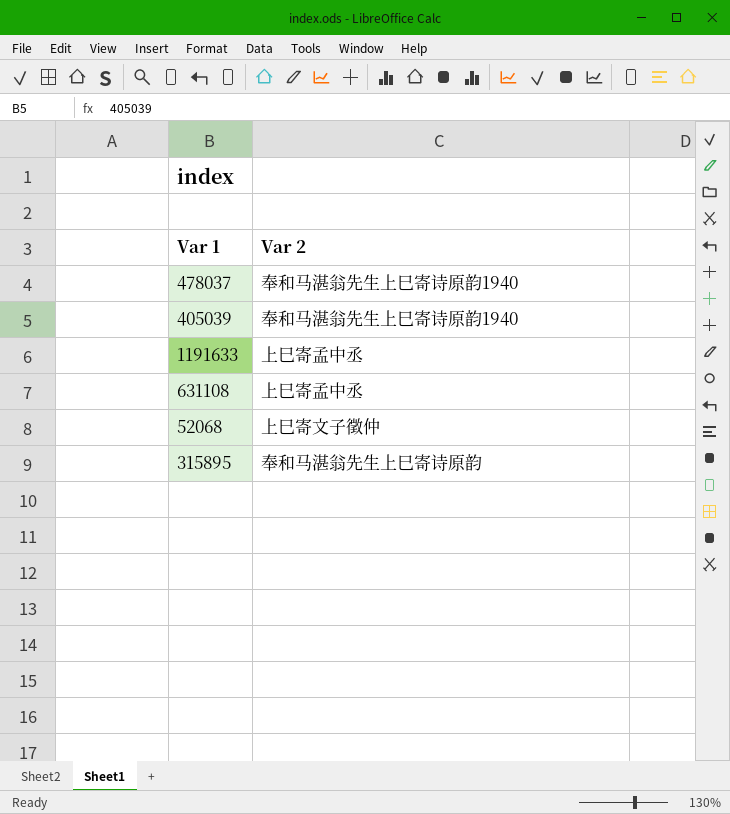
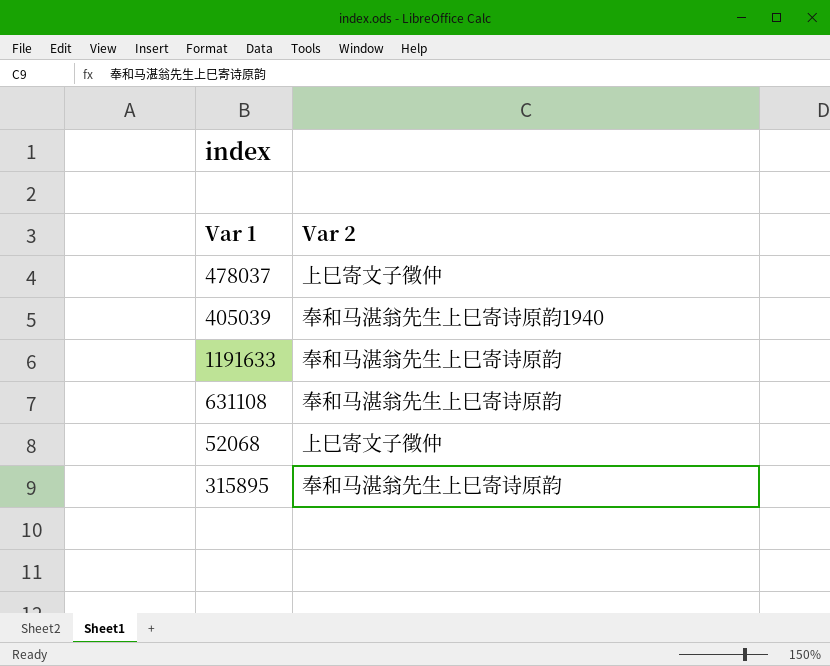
478037 | Var 2: 奉和马湛翁先生上巳寄诗原韵1940 -> 上巳寄文子徵仲
1191633 | Var 2: 上巳寄孟中丞 -> 奉和马湛翁先生上巳寄诗原韵
631108 | Var 2: 上巳寄孟中丞 -> 奉和马湛翁先生上巳寄诗原韵

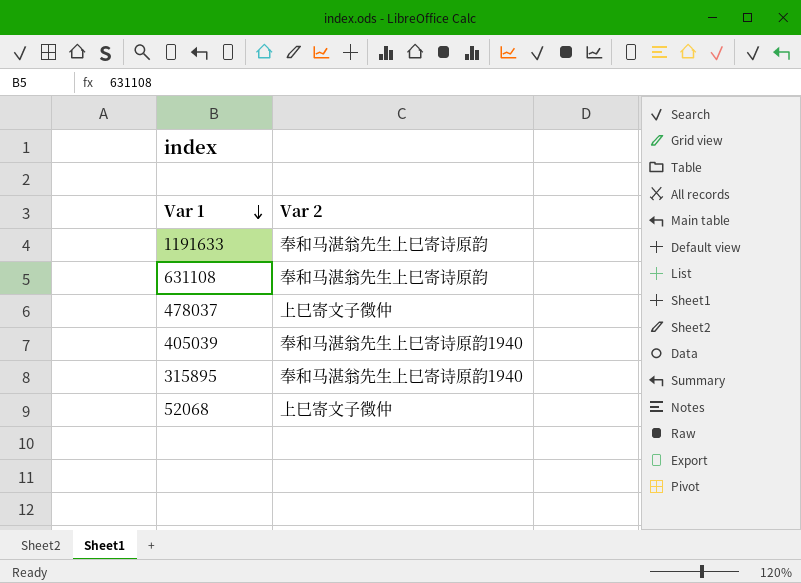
row order: none -> Var 1 descending
315895 | Var 2: 奉和马湛翁先生上巳寄诗原韵 -> 奉和马湛翁先生上巳寄诗原韵1940

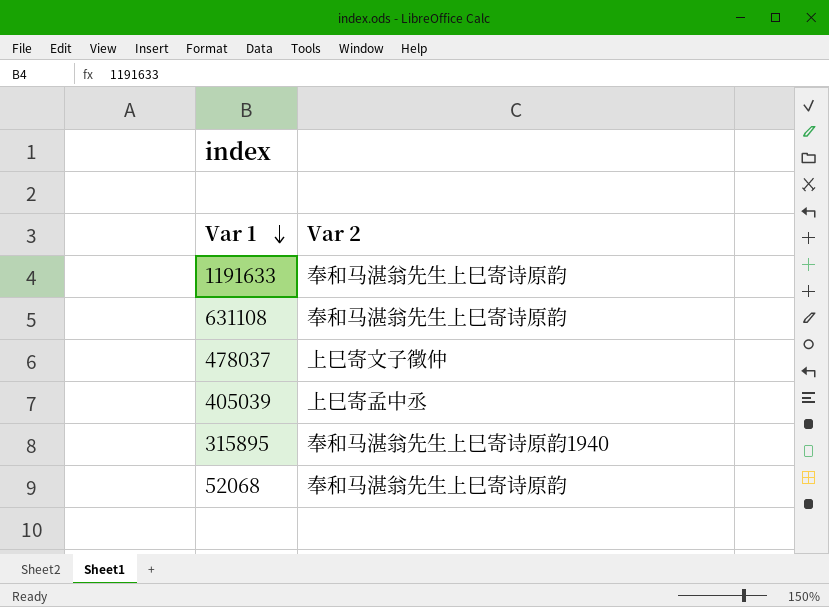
405039 | Var 2: 奉和马湛翁先生上巳寄诗原韵1940 -> 上巳寄孟中丞
52068 | Var 2: 上巳寄文子徵仲 -> 奉和马湛翁先生上巳寄诗原韵

